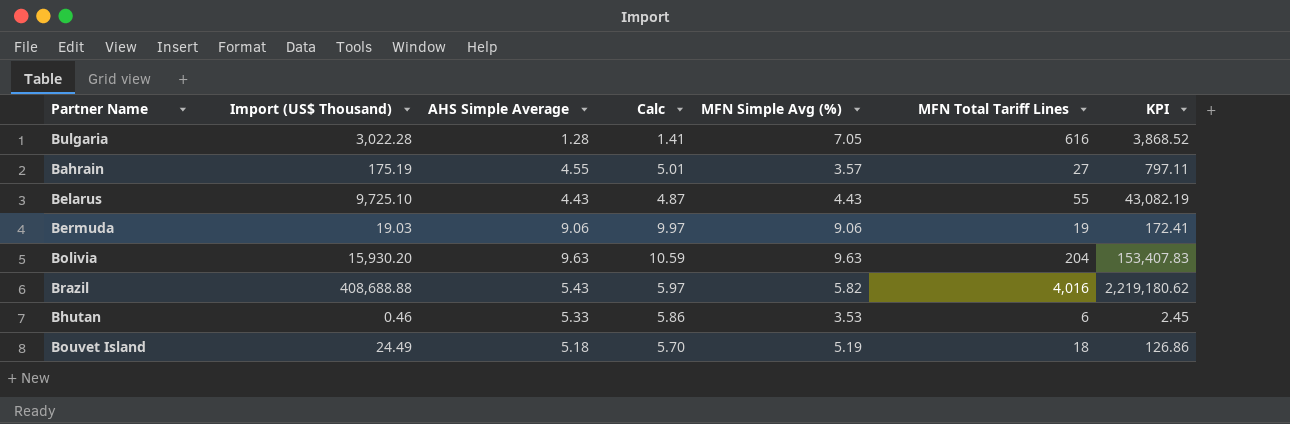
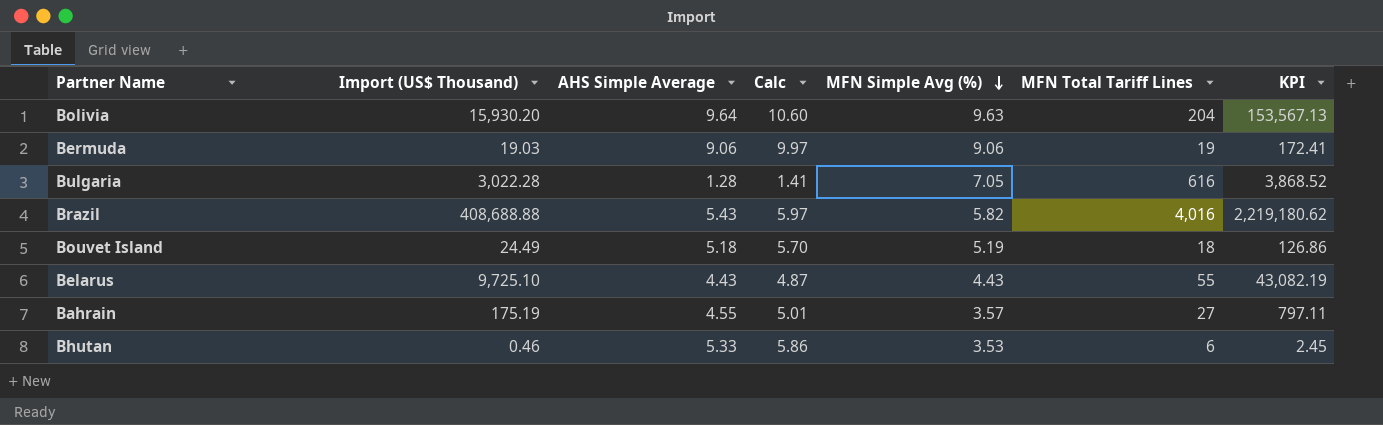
row order: none -> MFN Simple Avg (%) descending
Bolivia | AHS Simple Average: 9.63 -> 9.64
Bolivia | Calc: 10.59 -> 10.60
Bolivia | KPI: 153,407.83 -> 153,567.13

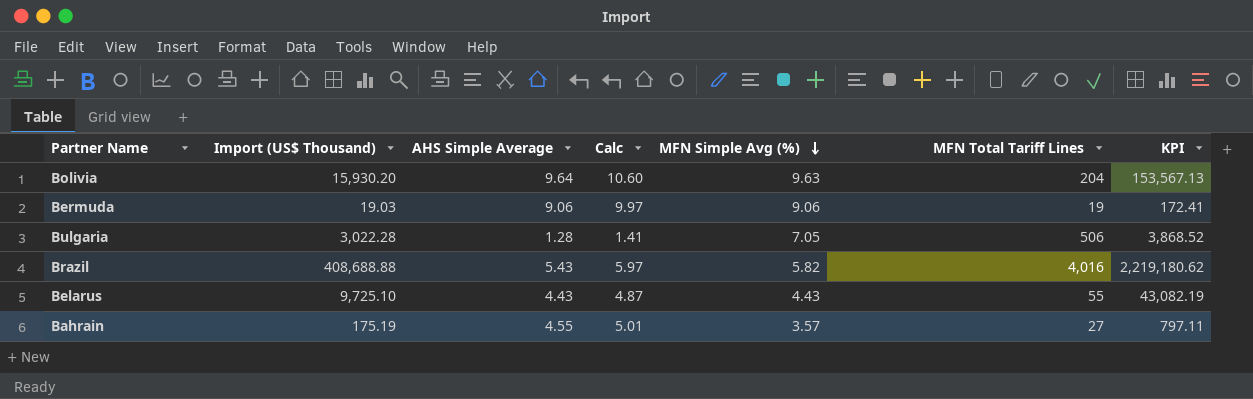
row Bouvet Island: 24.49 | 5.18 | 5.70 | 5.19 | 18 | 126.86 -> none
row Bhutan: 0.46 | 5.33 | 5.86 | 3.53 | 6 | 2.45 -> none
Bulgaria | MFN Total Tariff Lines: 616 -> 506

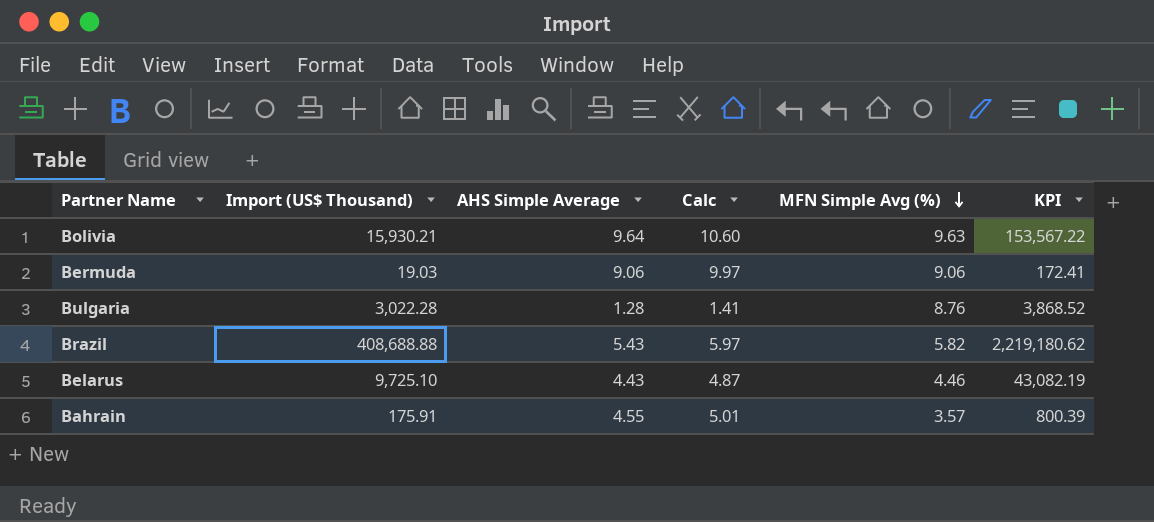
column MFN Total Tariff Lines | position: 6 -> none
Bolivia | Import (US$ Thousand): 15,930.20 -> 15,930.21
Bolivia | KPI: 153,567.13 -> 153,567.22
Bulgaria | MFN Simple Avg (%): 7.05 -> 8.76
Belarus | MFN Simple Avg (%): 4.43 -> 4.46
Bahrain | Import (US$ Thousand): 175.19 -> 175.91
Bahrain | KPI: 797.11 -> 800.39

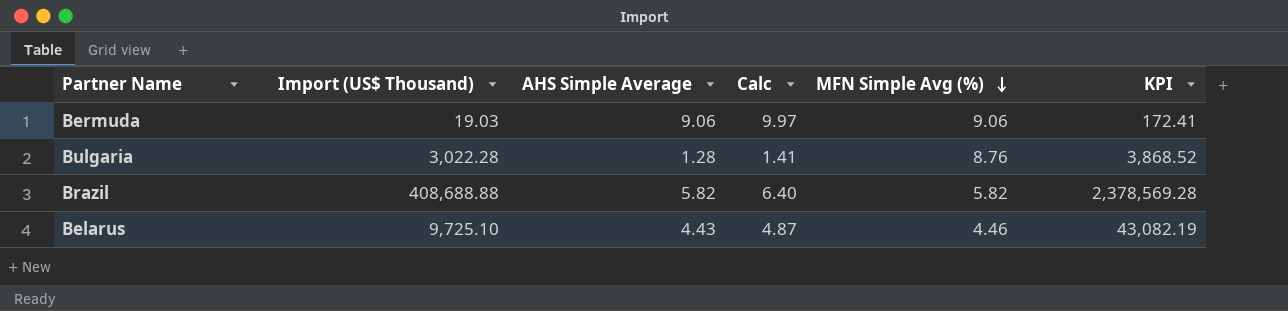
row Bolivia: 15,930.21 | 9.64 | 10.60 | 9.63 | 153,567.22 -> none
row Bahrain: 175.91 | 4.55 | 5.01 | 3.57 | 800.39 -> none
Brazil | AHS Simple Average: 5.43 -> 5.82
Brazil | Calc: 5.97 -> 6.40
Brazil | KPI: 2,219,180.62 -> 2,378,569.28

